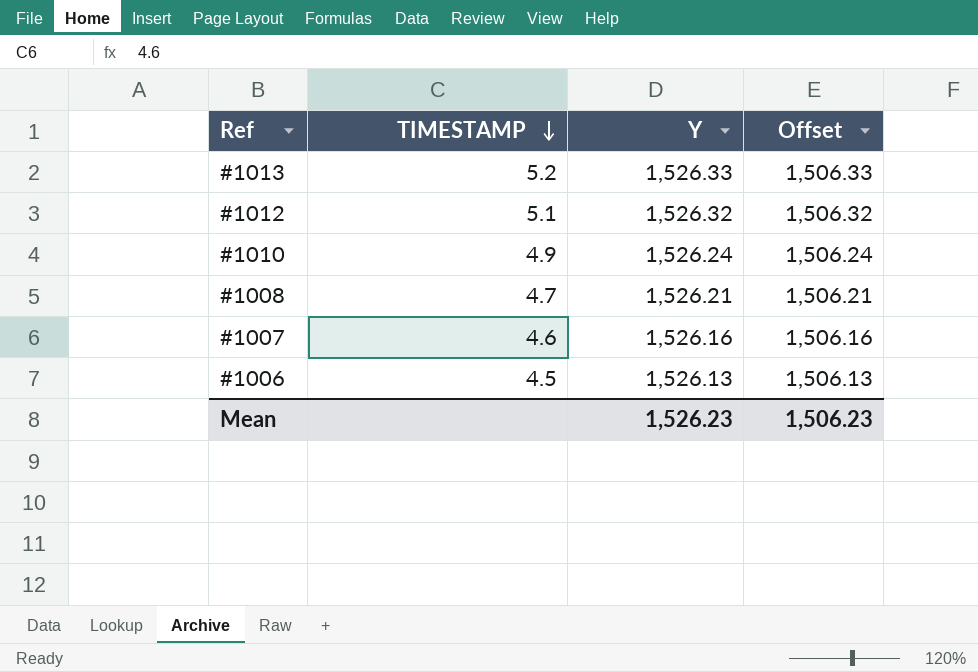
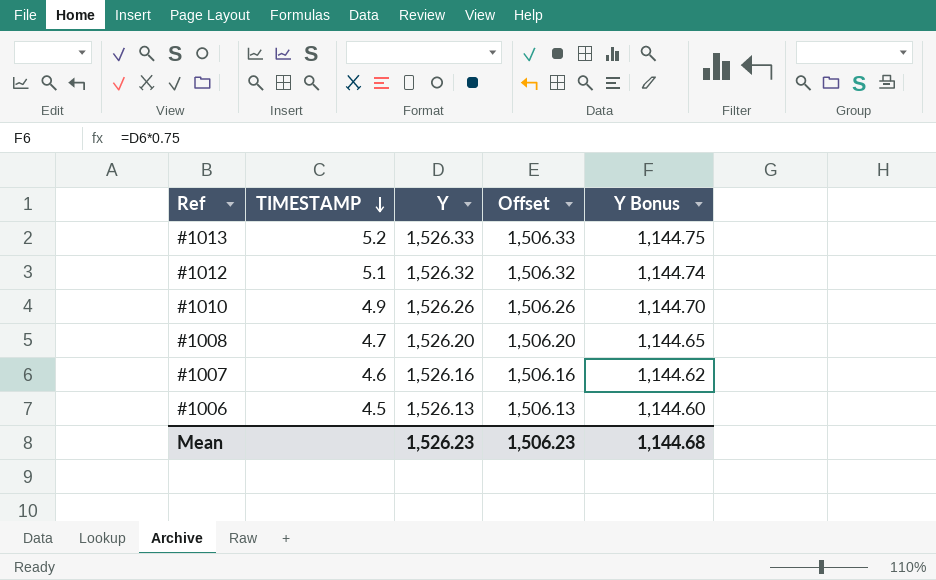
column Y Bonus | formula: none -> [Y] * 0.75
#1010 | Y: 1,526.24 -> 1,526.26
#1010 | Offset: 1,506.24 -> 1,506.26
#1008 | Y: 1,526.21 -> 1,526.20
#1008 | Offset: 1,506.21 -> 1,506.20

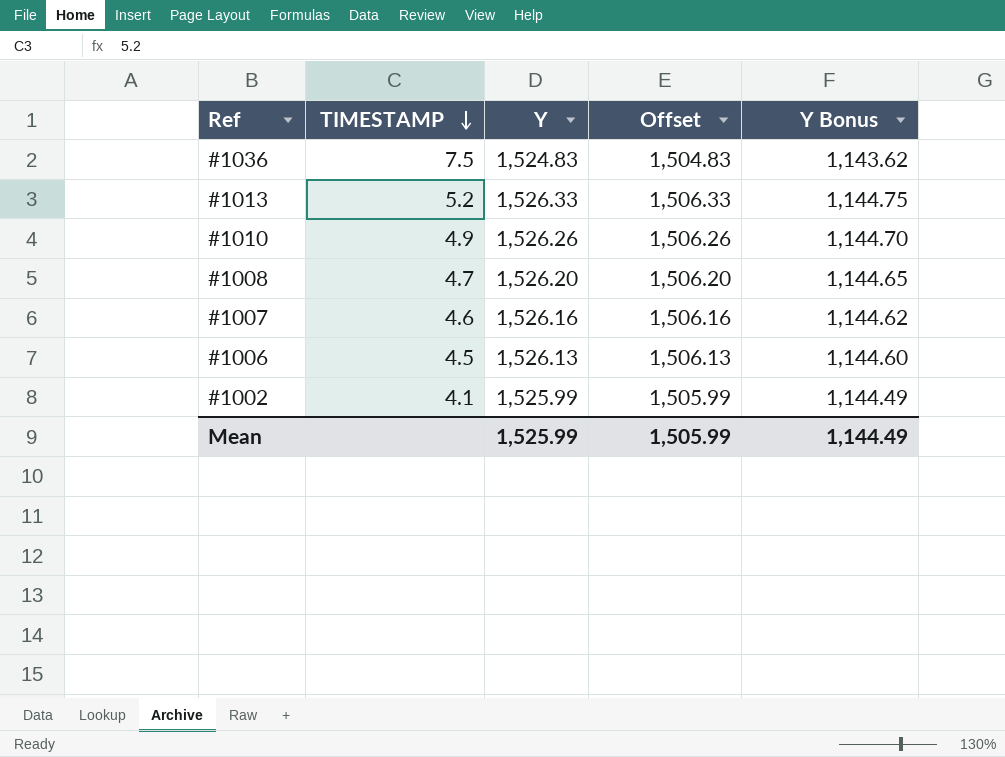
row #1012: 5.1 | 1,526.32 | 1,506.32 | 1,144.74 -> none
row #1036: none -> 7.5 | 1,524.83 | 1,504.83 | 1,143.62
row #1002: none -> 4.1 | 1,525.99 | 1,505.99 | 1,144.49
Mean | Y: 1,526.23 -> 1,525.99
Mean | Offset: 1,506.23 -> 1,505.99
Mean | Y Bonus: 1,144.68 -> 1,144.49

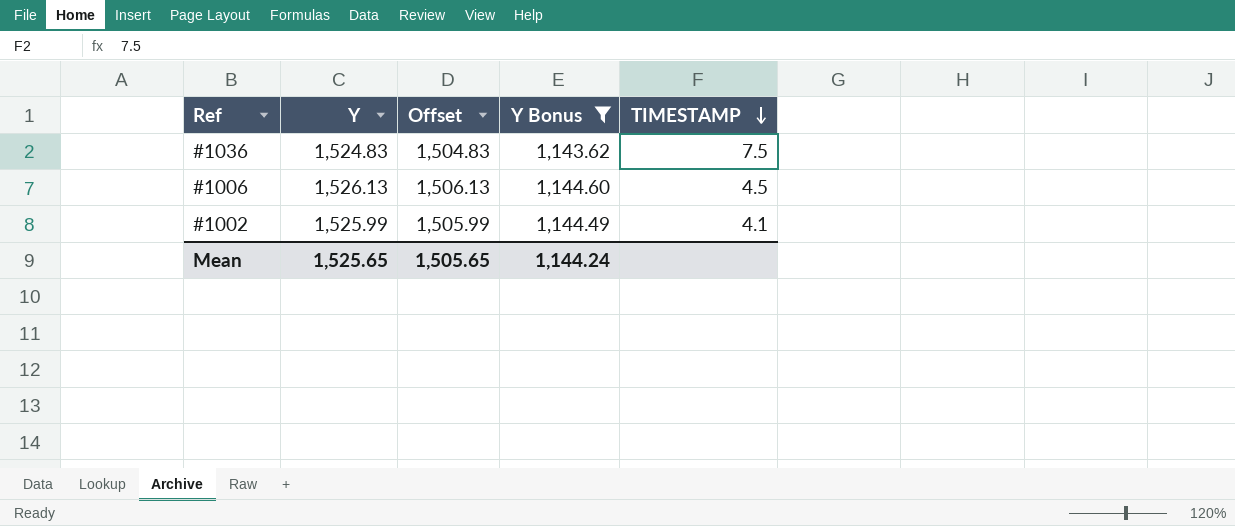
filter: none -> Y Bonus <= 1,144.60
column TIMESTAMP | position: 2 -> 5
Mean | Y: 1,525.99 -> 1,525.65
Mean | Offset: 1,505.99 -> 1,505.65
Mean | Y Bonus: 1,144.49 -> 1,144.24

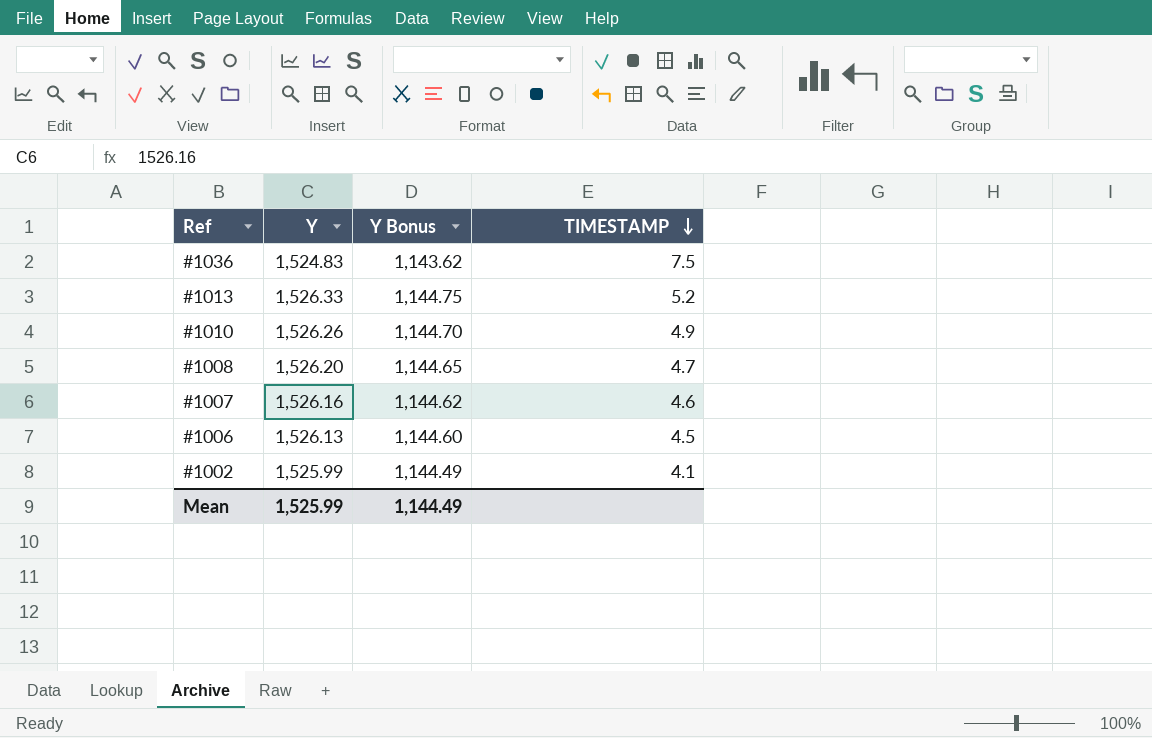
filter: Y Bonus <= 1,144.60 -> none
column Offset | formula: [Y] - 20 -> none
Mean | Y: 1,525.65 -> 1,525.99
Mean | Y Bonus: 1,144.24 -> 1,144.49

